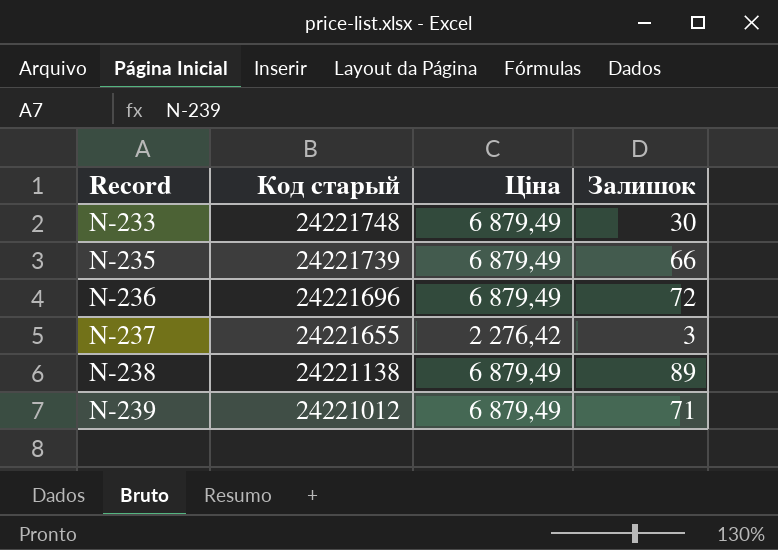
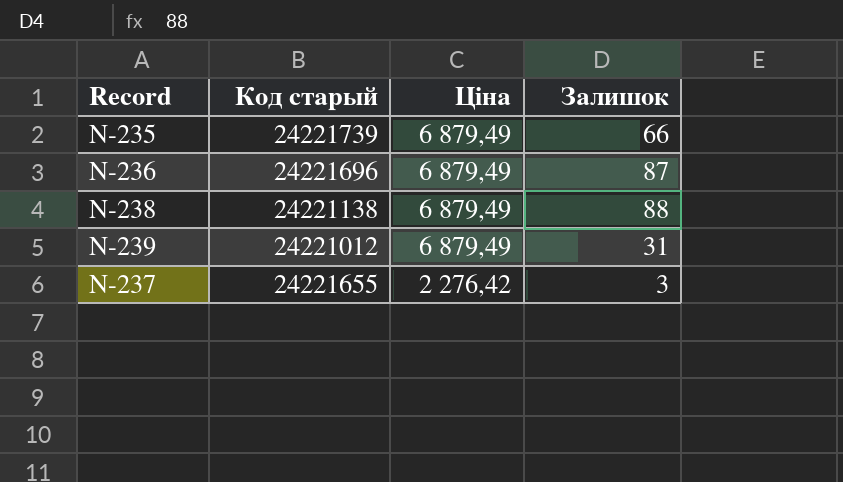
row order: Record ascending -> Ціна descending
row N-233: 24221748 | 6 879,49 | 30 -> none
N-236 | Залишок: 72 -> 87
N-238 | Залишок: 89 -> 88
N-239 | Залишок: 71 -> 31

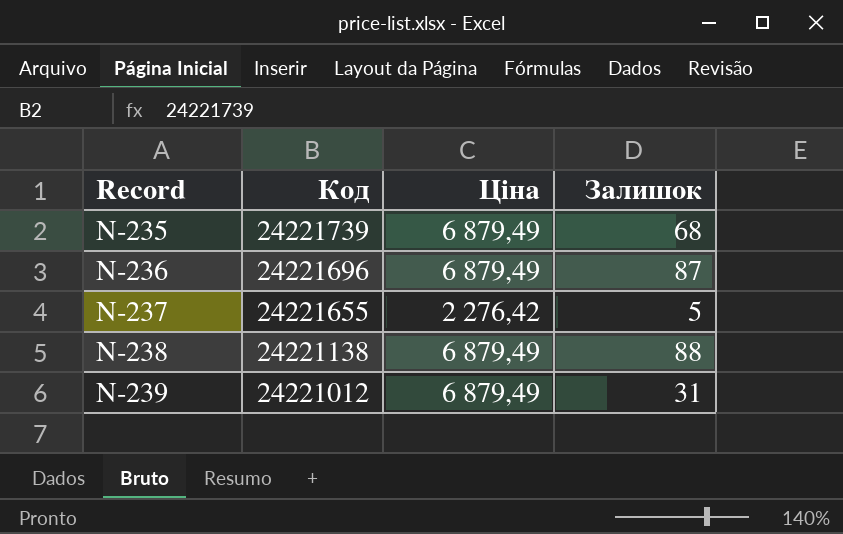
row order: Ціна descending -> Record ascending
column name: Код старый -> Код
N-235 | Залишок: 66 -> 68
N-237 | Залишок: 3 -> 5

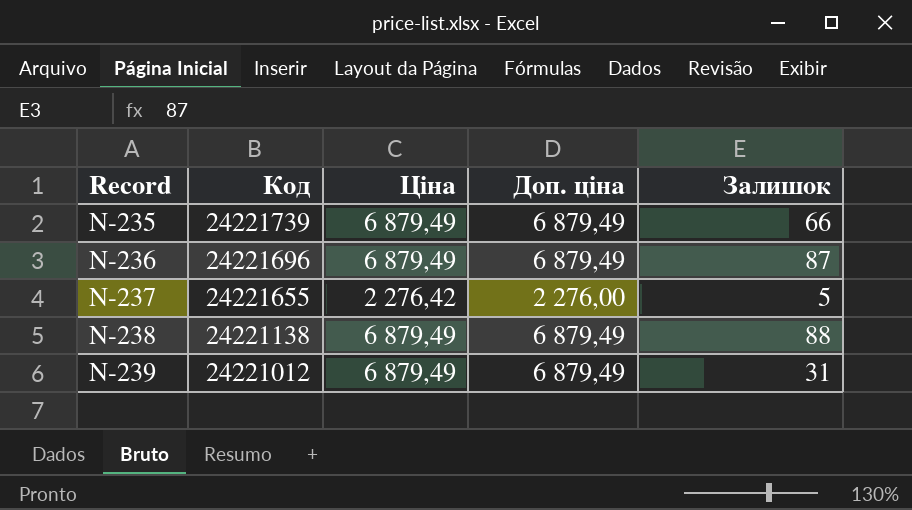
column Доп. ціна | position: none -> 4
N-235 | Залишок: 68 -> 66

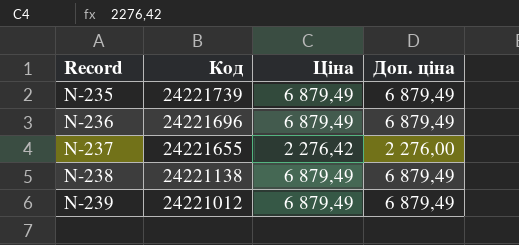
column Залишок | position: 5 -> none

